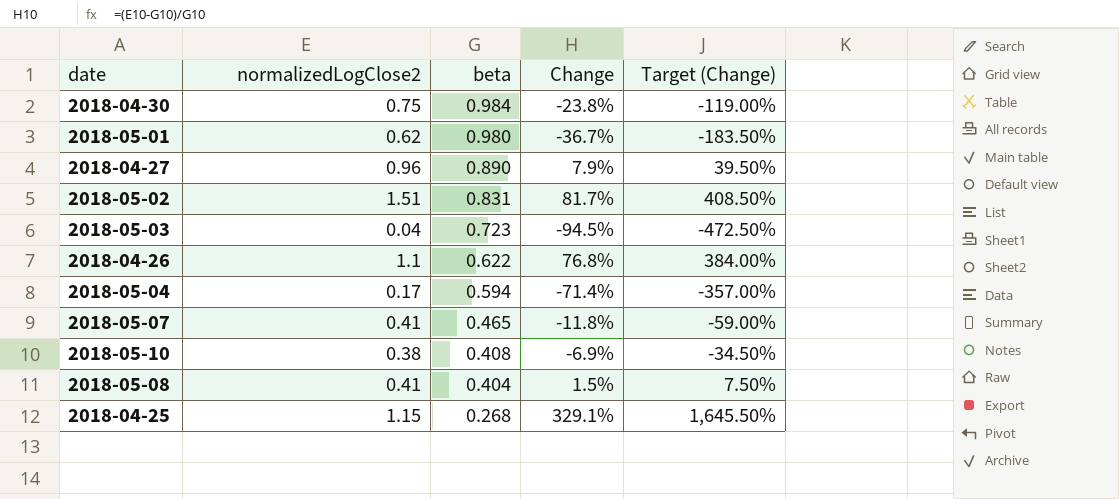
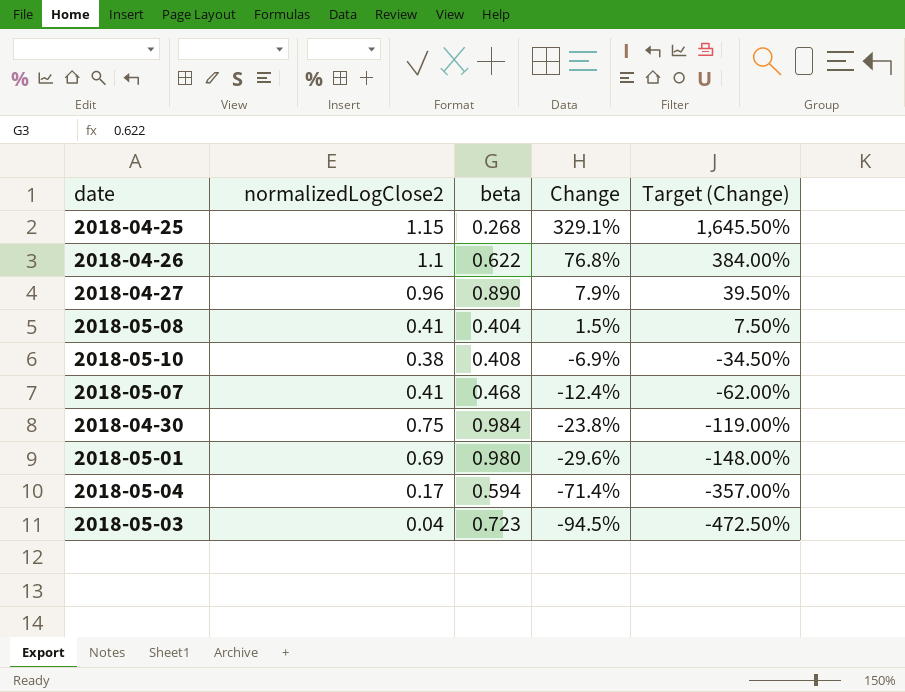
row order: beta descending -> Change descending
row 2018-05-02: 1.51 | 0.831 | 81.7% | 408.50% -> none
2018-05-07 | beta: 0.465 -> 0.468
2018-05-07 | Change: -11.8% -> -12.4%
2018-05-07 | Target (Change): -59.00% -> -62.00%
2018-05-01 | normalizedLogClose2: 0.62 -> 0.69
2018-05-01 | Change: -36.7% -> -29.6%
2018-05-01 | Target (Change): -183.50% -> -148.00%

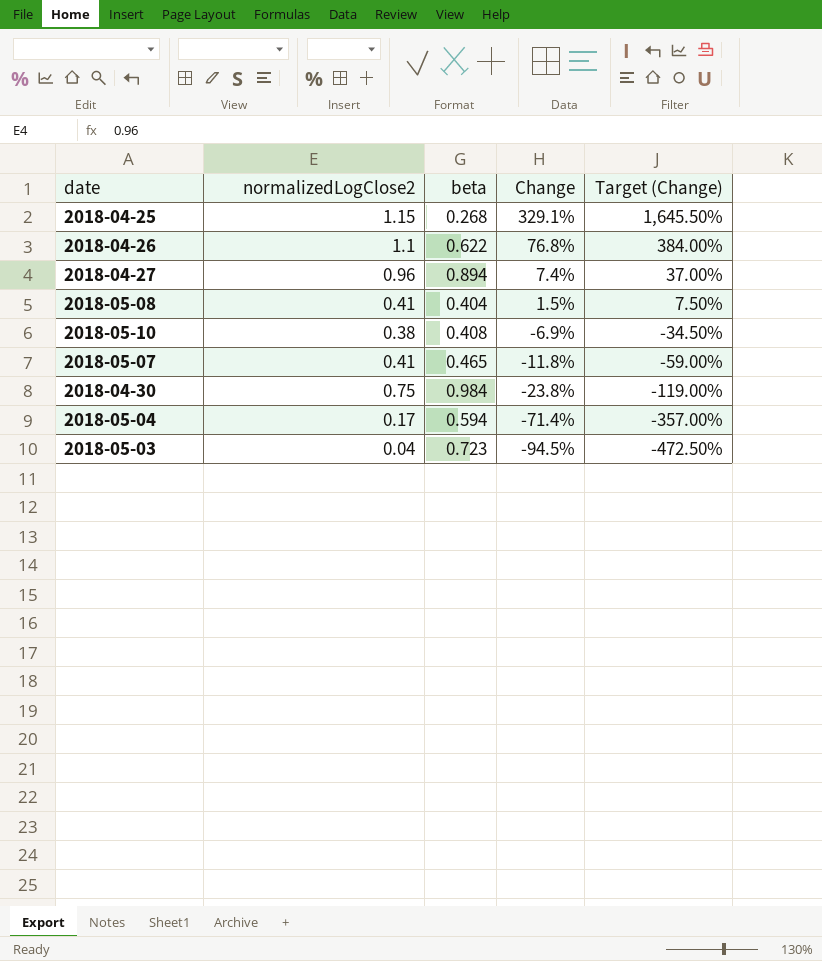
row 2018-05-01: 0.69 | 0.980 | -29.6% | -148.00% -> none
2018-04-27 | beta: 0.890 -> 0.894
2018-04-27 | Change: 7.9% -> 7.4%
2018-04-27 | Target (Change): 39.50% -> 37.00%
2018-05-07 | beta: 0.468 -> 0.465
2018-05-07 | Change: -12.4% -> -11.8%
2018-05-07 | Target (Change): -62.00% -> -59.00%

